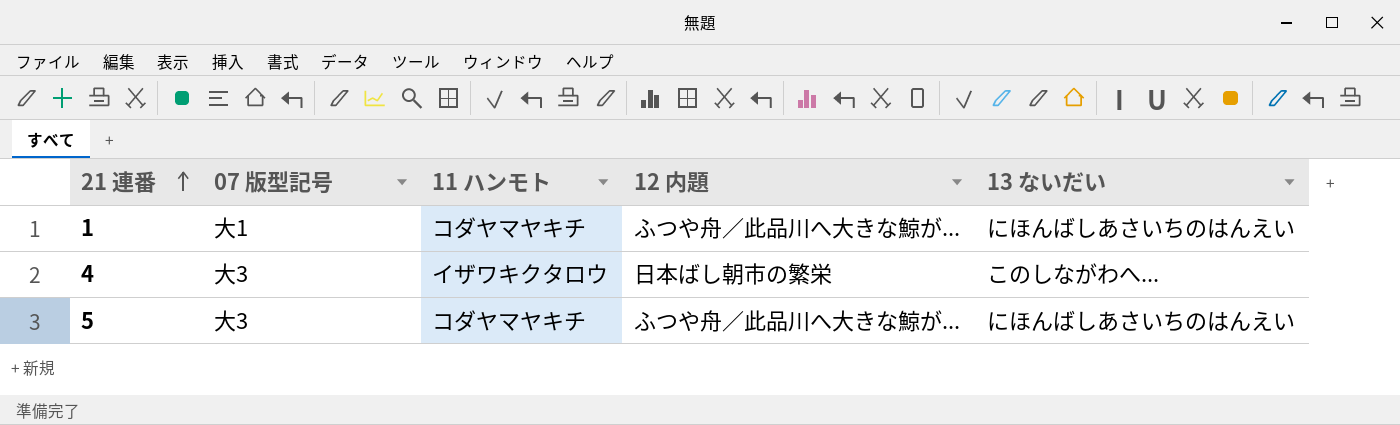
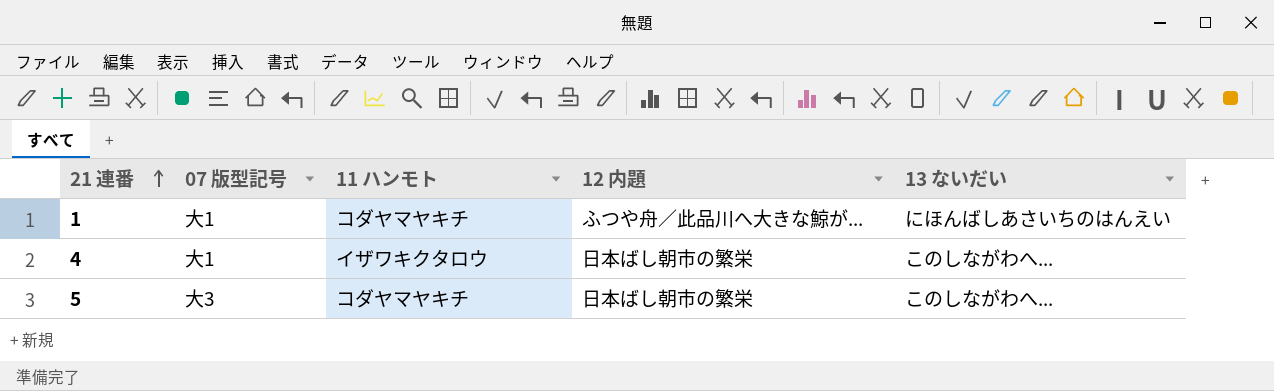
4 | 07 版型記号: 大3 -> 大1
5 | 12 内題: ふつや舟／此品川へ大きな鯨が... -> 日本ばし朝市の繁栄
5 | 13 ないだい: にほんばしあさいちのはんえい -> このしながわへ...

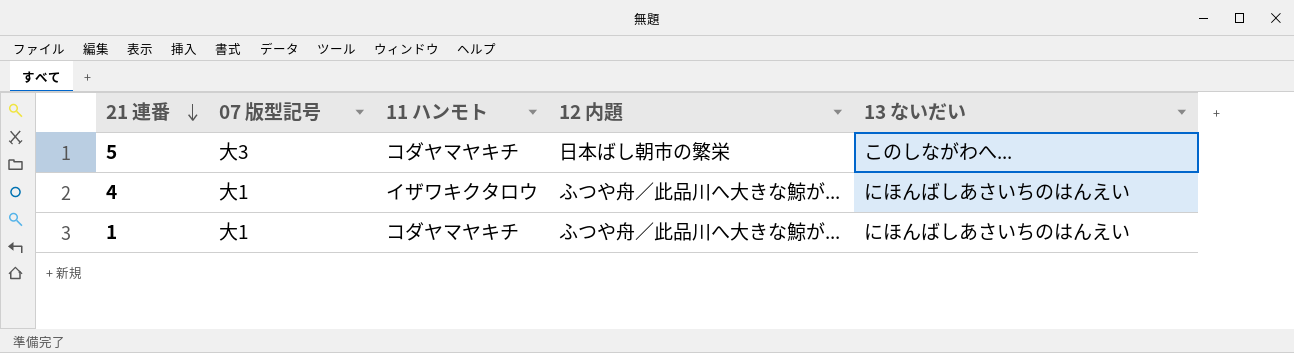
row order: 21 連番 ascending -> 21 連番 descending
4 | 12 内題: 日本ばし朝市の繁栄 -> ふつや舟／此品川へ大きな鯨が...
4 | 13 ないだい: このしながわへ... -> にほんばしあさいちのはんえい

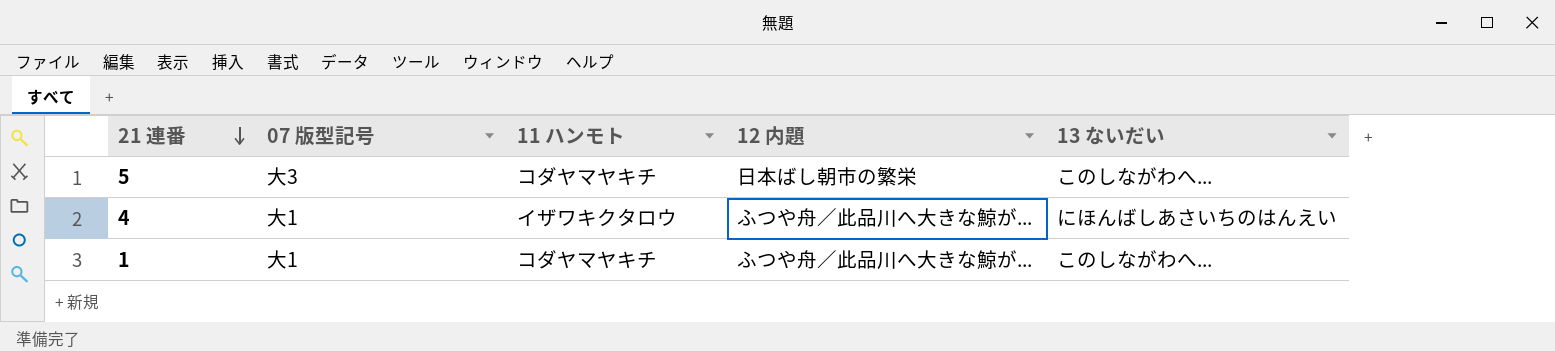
1 | 13 ないだい: にほんばしあさいちのはんえい -> このしながわへ...

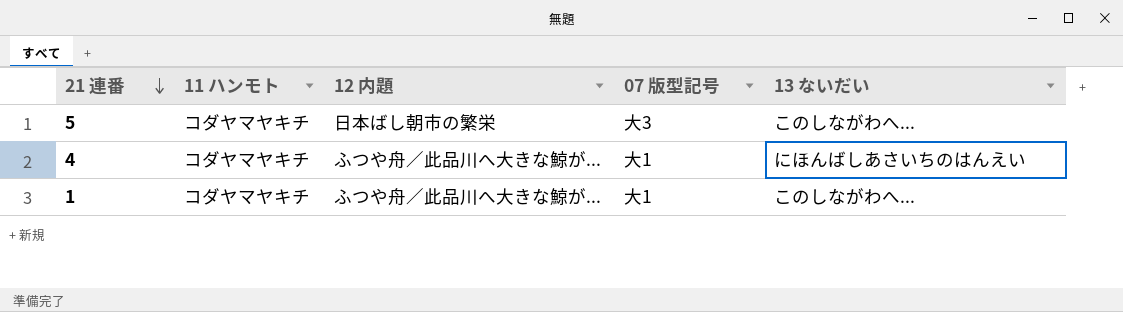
column 07 版型記号 | position: 2 -> 4
4 | 11 ハンモト: イザワキクタロウ -> コダヤマヤキチ

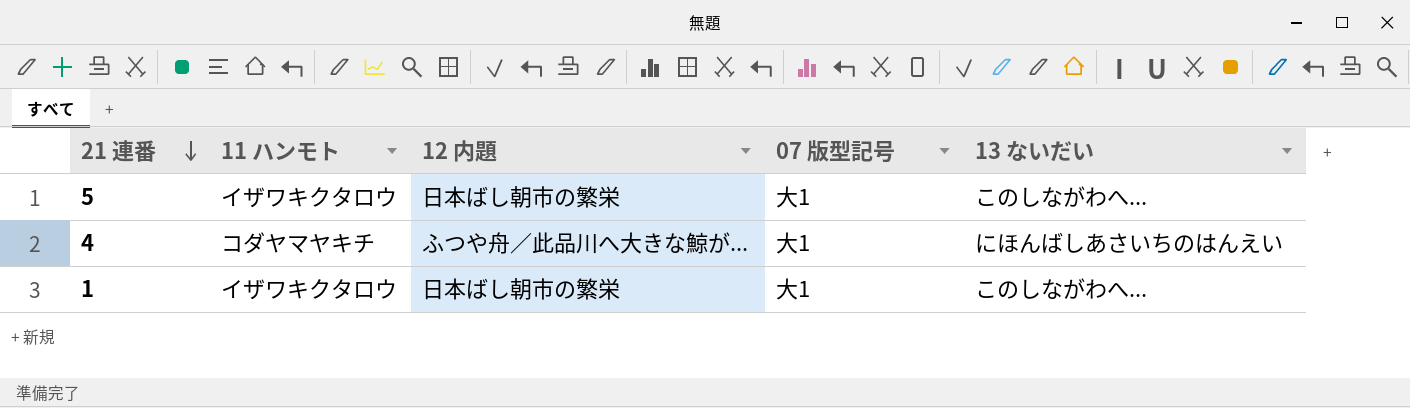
5 | 11 ハンモト: コダヤマヤキチ -> イザワキクタロウ
5 | 07 版型記号: 大3 -> 大1
1 | 11 ハンモト: コダヤマヤキチ -> イザワキクタロウ
1 | 12 内題: ふつや舟／此品川へ大きな鯨が... -> 日本ばし朝市の繁栄

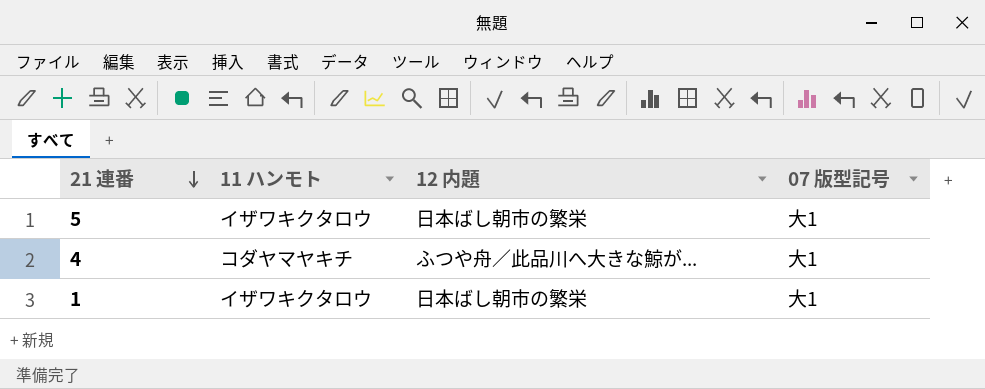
column 13 ないだい | position: 5 -> none

